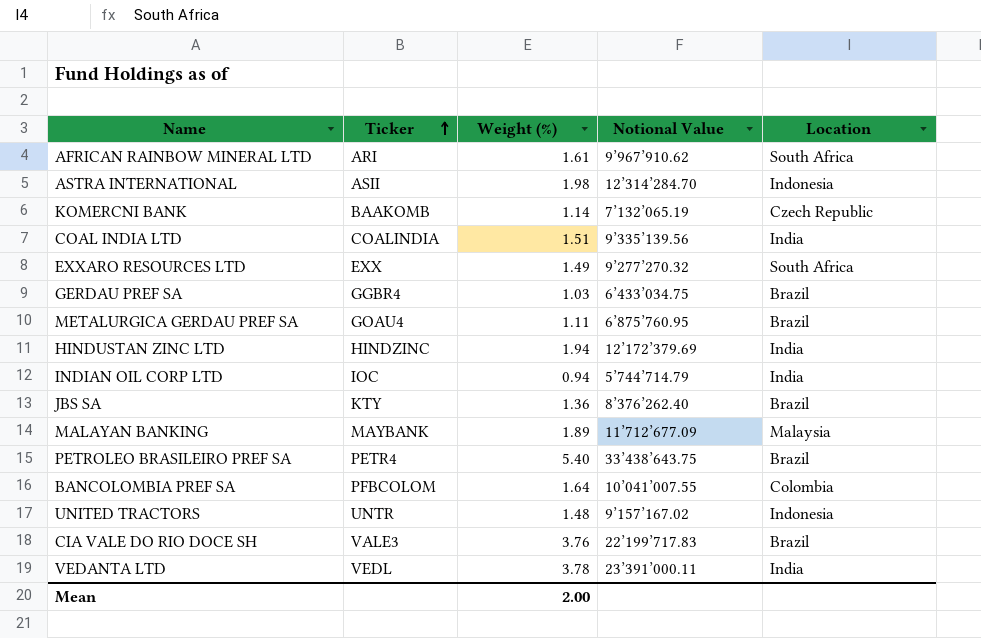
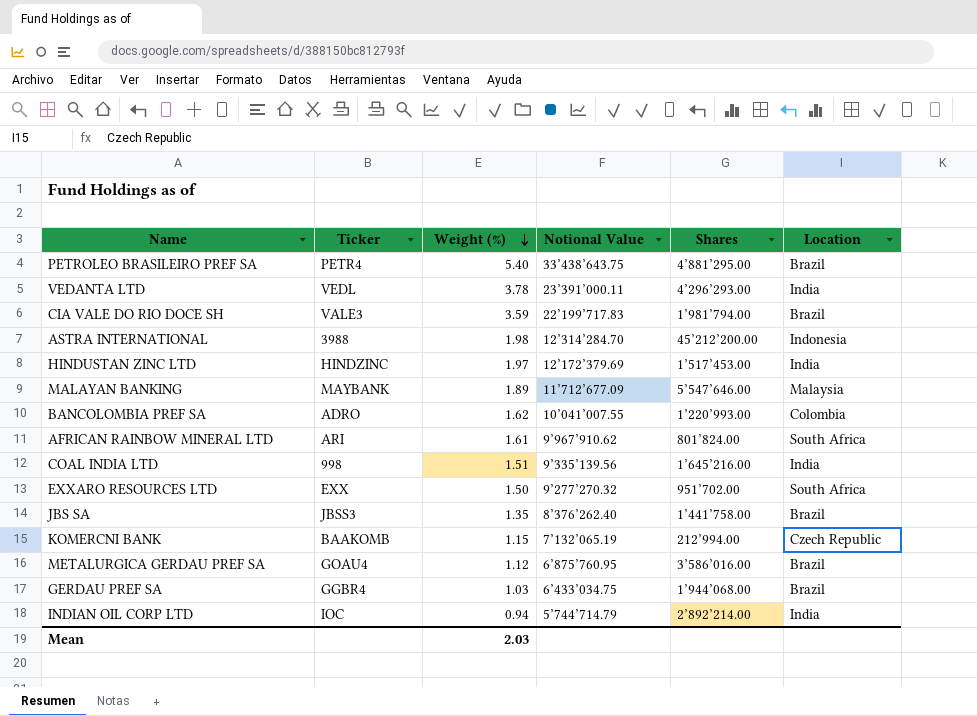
row order: Ticker ascending -> Weight (%) descending
column Shares | position: none -> 5
row UNITED TRACTORS: UNTR | 1.48 | 9’157’167.02 | Indonesia -> none
CIA VALE DO RIO DOCE SH | Weight (%): 3.76 -> 3.59
ASTRA INTERNATIONAL | Ticker: ASII -> 3988
HINDUSTAN ZINC LTD | Weight (%): 1.94 -> 1.97
BANCOLOMBIA PREF SA | Ticker: PFBCOLOM -> ADRO
BANCOLOMBIA PREF SA | Weight (%): 1.64 -> 1.62
COAL INDIA LTD | Ticker: COALINDIA -> 998
EXXARO RESOURCES LTD | Weight (%): 1.49 -> 1.50
JBS SA | Ticker: KTY -> JBSS3
JBS SA | Weight (%): 1.36 -> 1.35
KOMERCNI BANK | Weight (%): 1.14 -> 1.15
METALURGICA GERDAU PREF SA | Weight (%): 1.11 -> 1.12
Mean | Weight (%): 2.00 -> 2.03

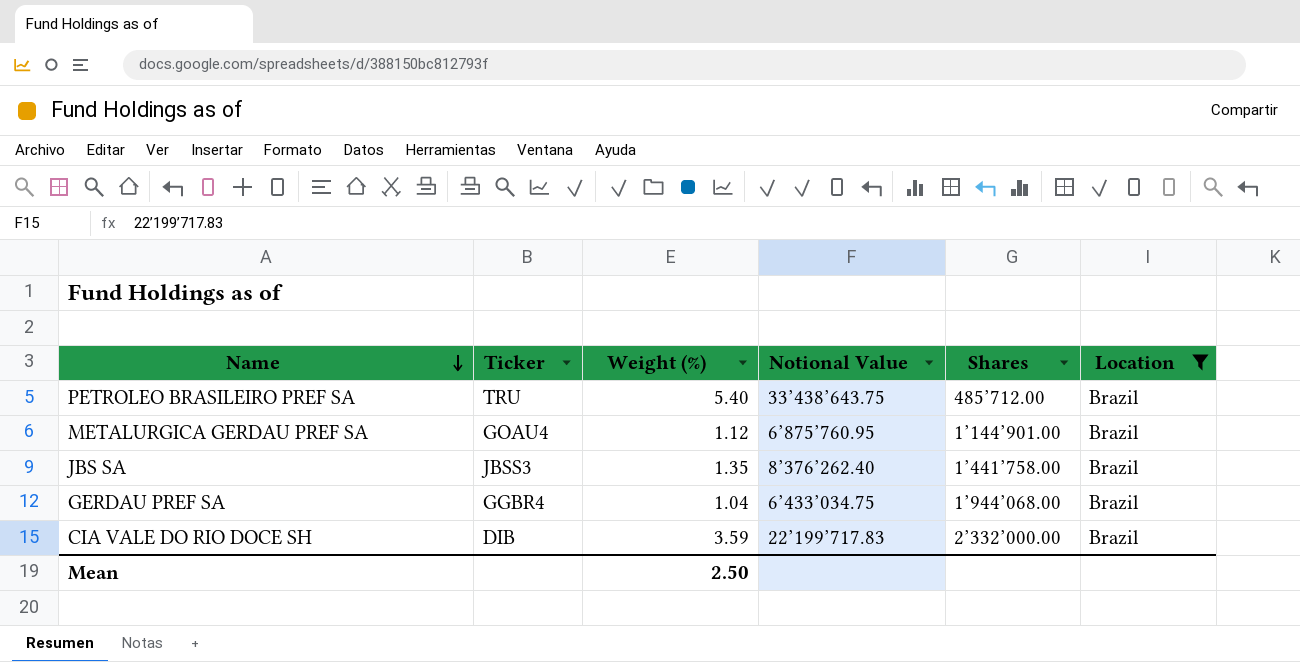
filter: none -> Location = Brazil
row order: Weight (%) descending -> Name descending
PETROLEO BRASILEIRO PREF SA | Ticker: PETR4 -> TRU
PETROLEO BRASILEIRO PREF SA | Shares: 4’881’295.00 -> 485’712.00
METALURGICA GERDAU PREF SA | Shares: 3’586’016.00 -> 1’144’901.00
GERDAU PREF SA | Weight (%): 1.03 -> 1.04
CIA VALE DO RIO DOCE SH | Ticker: VALE3 -> DIB
CIA VALE DO RIO DOCE SH | Shares: 1’981’794.00 -> 2’332’000.00
Mean | Weight (%): 2.03 -> 2.50

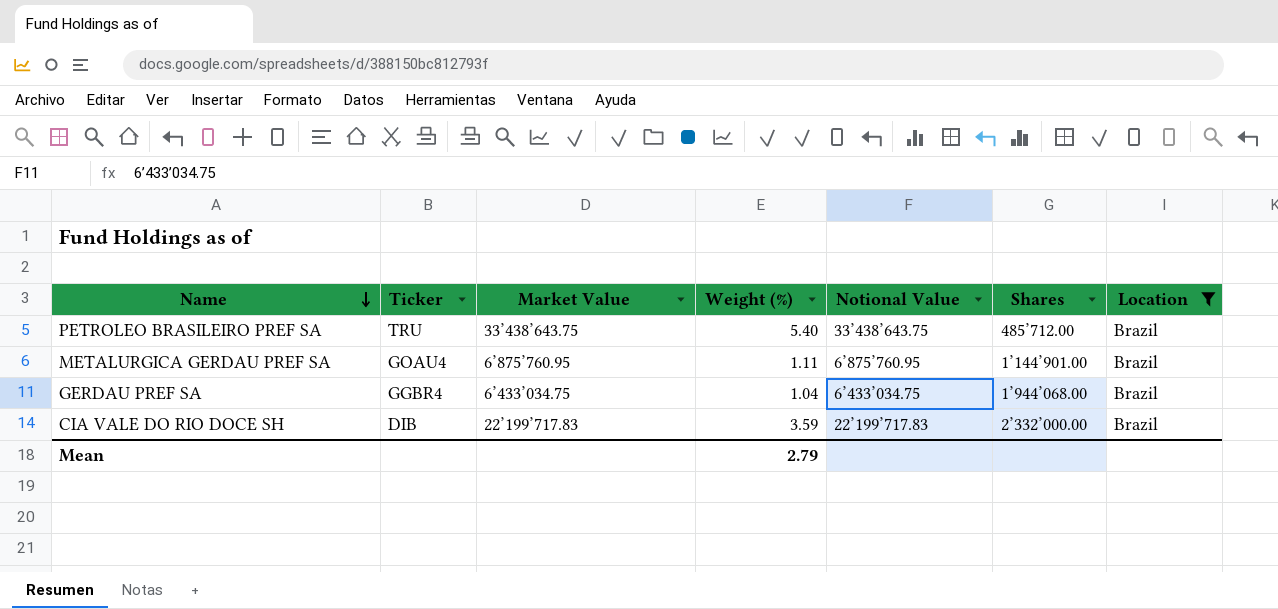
column Market Value | position: none -> 3
row JBS SA: JBSS3 | 1.35 | 8’376’262.40 | 1’441’758.00 | Brazil -> none
METALURGICA GERDAU PREF SA | Weight (%): 1.12 -> 1.11
Mean | Weight (%): 2.50 -> 2.79

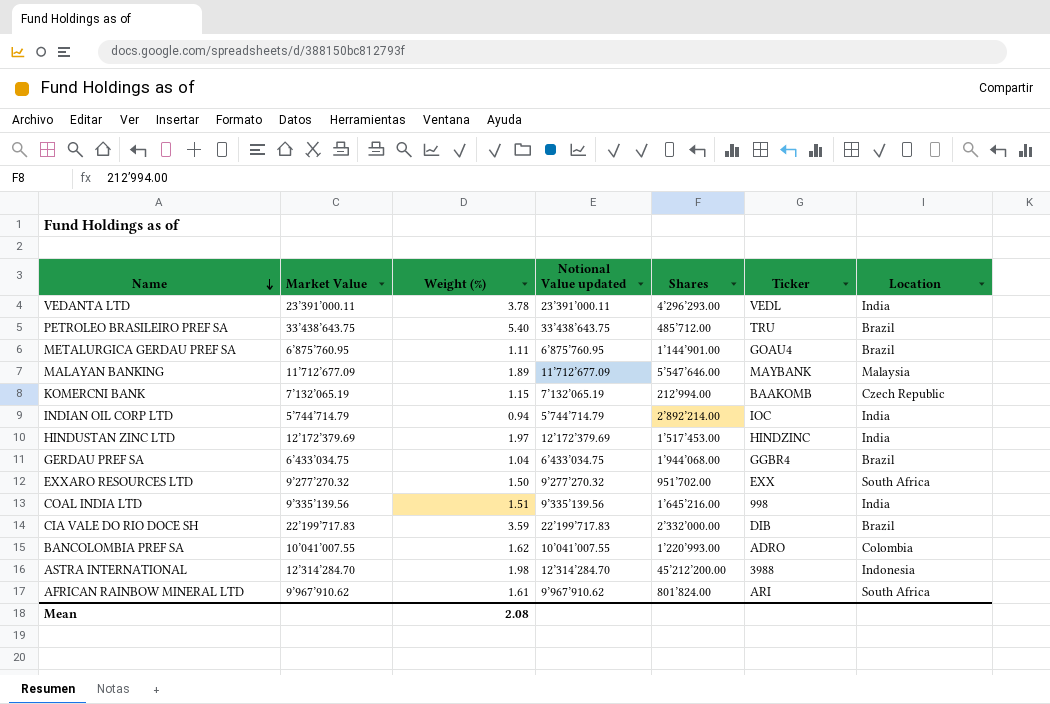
filter: Location = Brazil -> none
column name: Notional Value -> Notional Value updated
column Ticker | position: 2 -> 6
Mean | Weight (%): 2.79 -> 2.08

